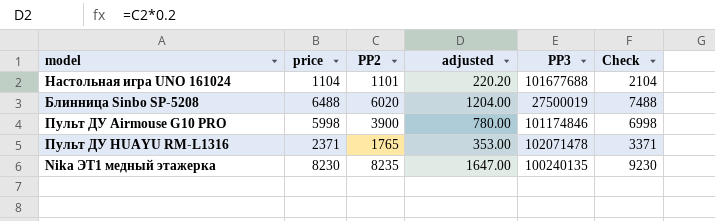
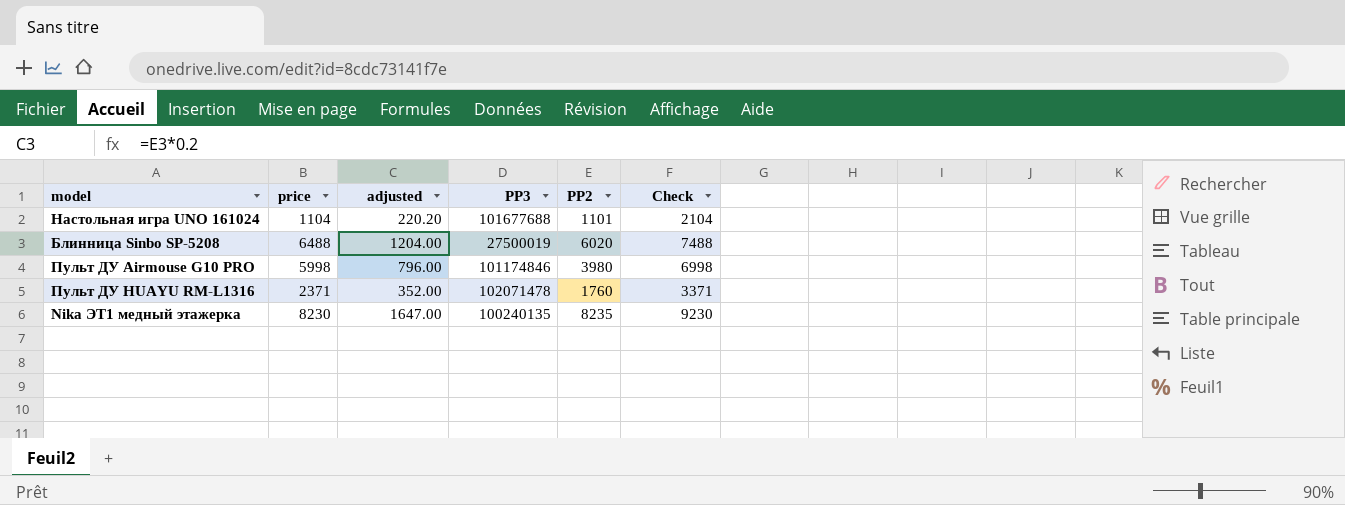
column PP2 | position: 3 -> 5
Пульт ДУ Airmouse G10 PRO | adjusted: 780.00 -> 796.00
Пульт ДУ Airmouse G10 PRO | PP2: 3900 -> 3980
Пульт ДУ HUAYU RM-L1316 | adjusted: 353.00 -> 352.00
Пульт ДУ HUAYU RM-L1316 | PP2: 1765 -> 1760

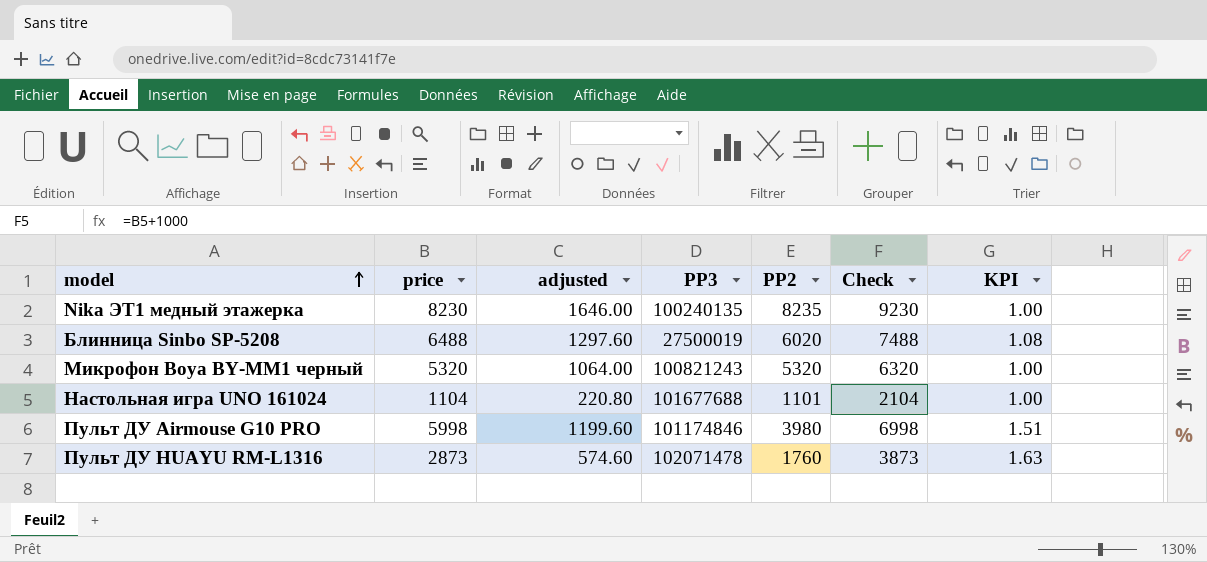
row order: none -> model ascending
column adjusted | formula: [PP2] * 0.2 -> [price] * 0.2
column KPI | formula: none -> [price] / [PP2]
row Микрофон Boya BY-MM1 черный: none -> 5320 | 1064.00 | 100821243 | 5320 | 6320 | 1.00
Пульт ДУ HUAYU RM-L1316 | price: 2371 -> 2873
Пульт ДУ HUAYU RM-L1316 | Check: 3371 -> 3873

